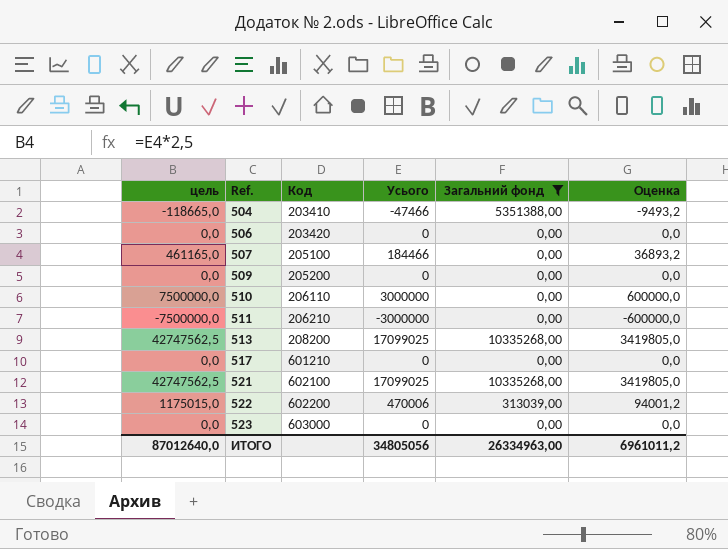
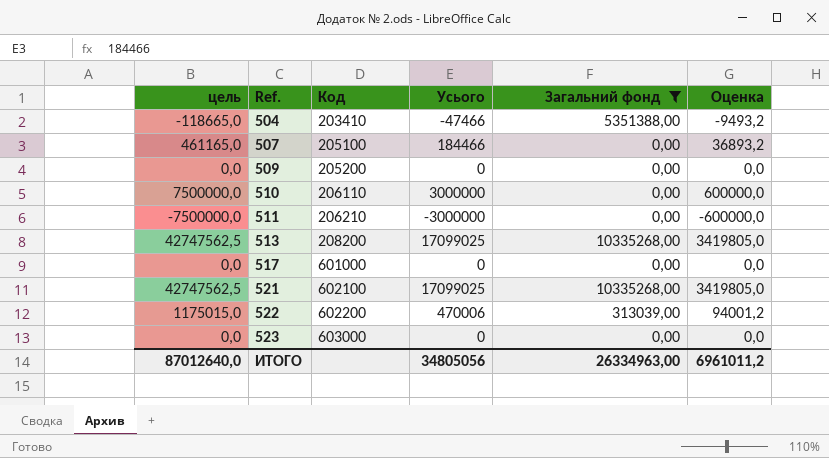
row 506: 0,0 | 203420 | 0 | 0,00 | 0,0 -> none
517 | Код: 601210 -> 601000

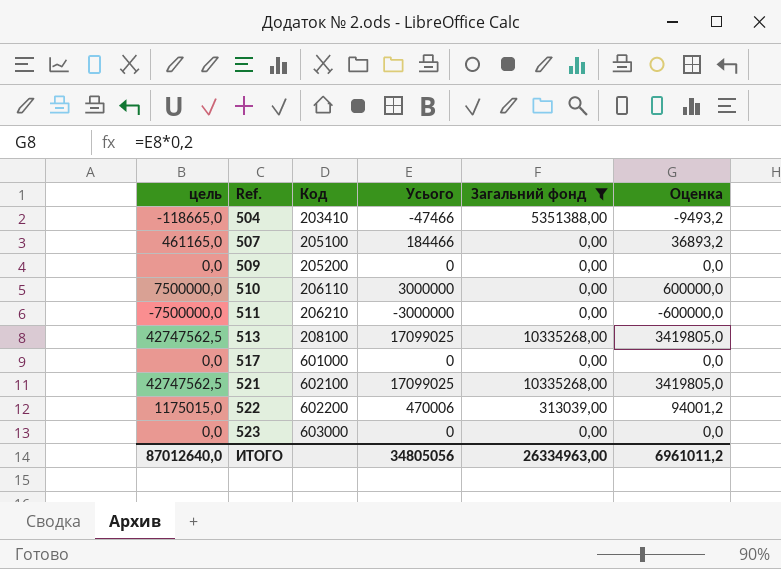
513 | Код: 208200 -> 208100

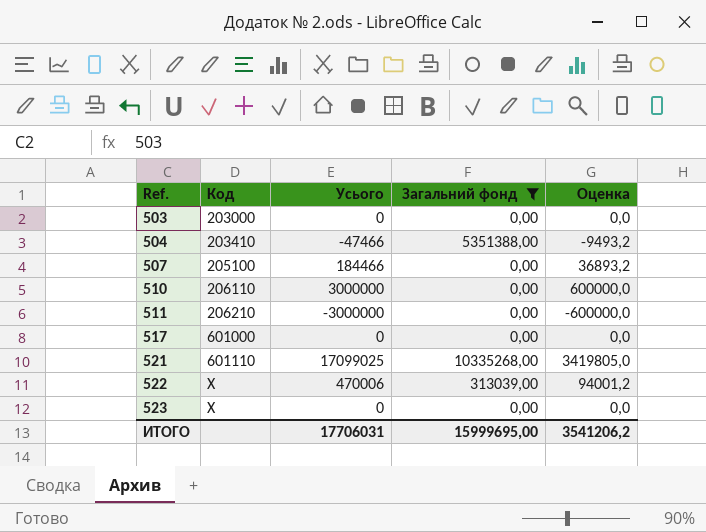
column цель | formula: [Усього] * 2,5 -> none
row 509: 0,0 | 205200 | 0 | 0,00 | 0,0 -> none
row 513: 42747562,5 | 208100 | 17099025 | 10335268,00 | 3419805,0 -> none
row 503: none -> 203000 | 0 | 0,00 | 0,0
521 | Код: 602100 -> 601110
522 | Код: 602200 -> X
523 | Код: 603000 -> X
ИТОГО | Усього: 34805056 -> 17706031
ИТОГО | Загальний фонд: 26334963,00 -> 15999695,00
ИТОГО | Оценка: 6961011,2 -> 3541206,2

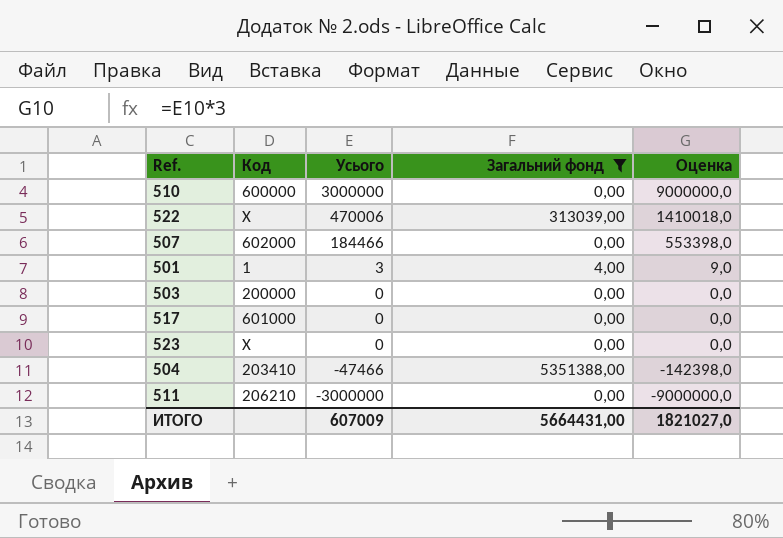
row order: Ref. ascending -> Усього descending
column Оценка | formula: [Усього] * 0,2 -> [Усього] * 3
row 521: 601110 | 17099025 | 10335268,00 | 3419805,0 -> none
510 | Код: 206110 -> 600000
507 | Код: 205100 -> 602000
row 501: none -> 1 | 3 | 4,00 | 9,0
503 | Код: 203000 -> 200000
ИТОГО | Усього: 17706031 -> 607009
ИТОГО | Загальний фонд: 15999695,00 -> 5664431,00
ИТОГО | Оценка: 3541206,2 -> 1821027,0

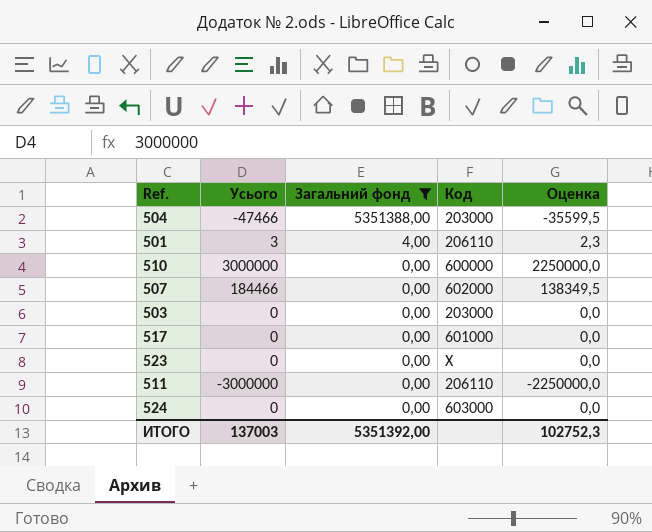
row order: Усього descending -> Загальний фонд descending
column Код | position: 2 -> 4
column Оценка | formula: [Усього] * 3 -> [Усього] * 0,75
row 522: X | 470006 | 313039,00 | 1410018,0 -> none
504 | Код: 203410 -> 203000
501 | Код: 1 -> 206110
503 | Код: 200000 -> 203000
511 | Код: 206210 -> 206110
row 524: none -> 0 | 0,00 | 603000 | 0,0
ИТОГО | Усього: 607009 -> 137003
ИТОГО | Загальний фонд: 5664431,00 -> 5351392,00
ИТОГО | Оценка: 1821027,0 -> 102752,3

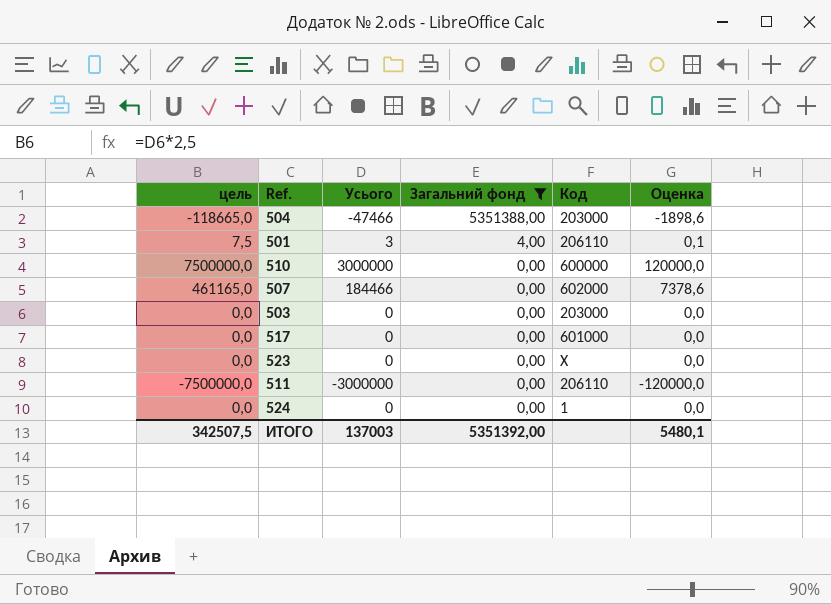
column цель | formula: none -> [Усього] * 2,5
column Оценка | formula: [Усього] * 0,75 -> [Усього] * 0,04
524 | Код: 603000 -> 1
ИТОГО | Оценка: 102752,3 -> 5480,1

